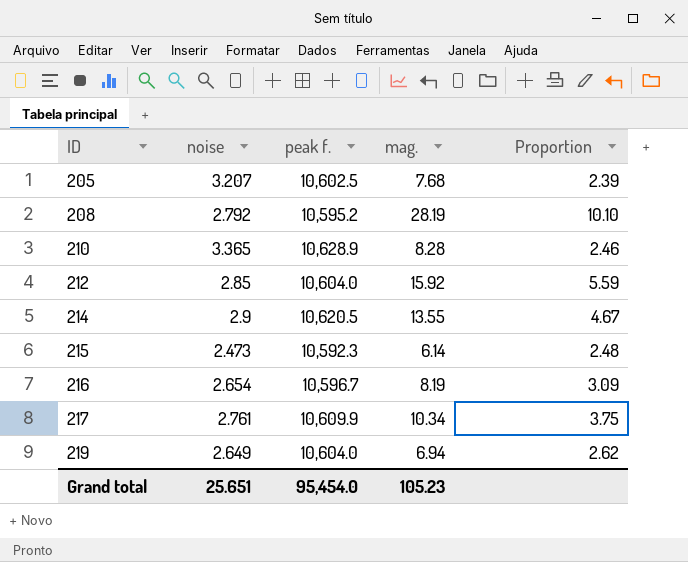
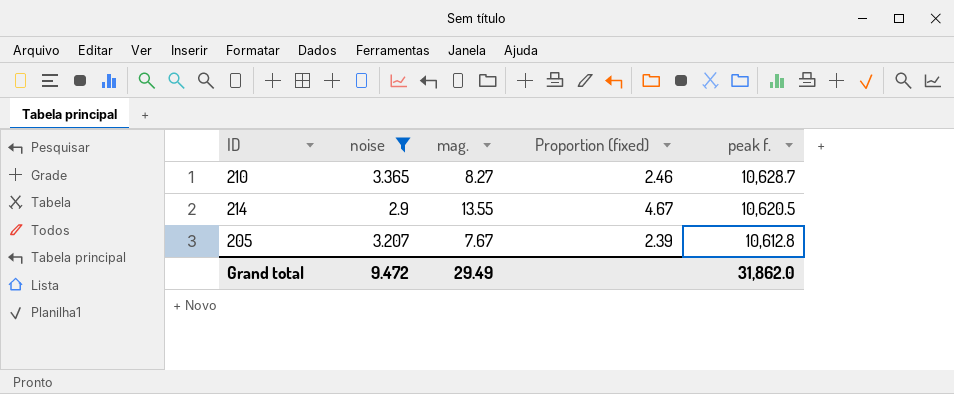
filter: none -> noise >= 2.9
row order: ID ascending -> peak f. descending
column name: Proportion -> Proportion (fixed)
column peak f. | position: 3 -> 5
210 | mag.: 8.28 -> 8.27
210 | peak f.: 10,628.9 -> 10,628.7
205 | mag.: 7.68 -> 7.67
205 | peak f.: 10,602.5 -> 10,612.8
Grand total | noise: 25.651 -> 9.472
Grand total | mag.: 105.23 -> 29.49
Grand total | peak f.: 95,454.0 -> 31,862.0

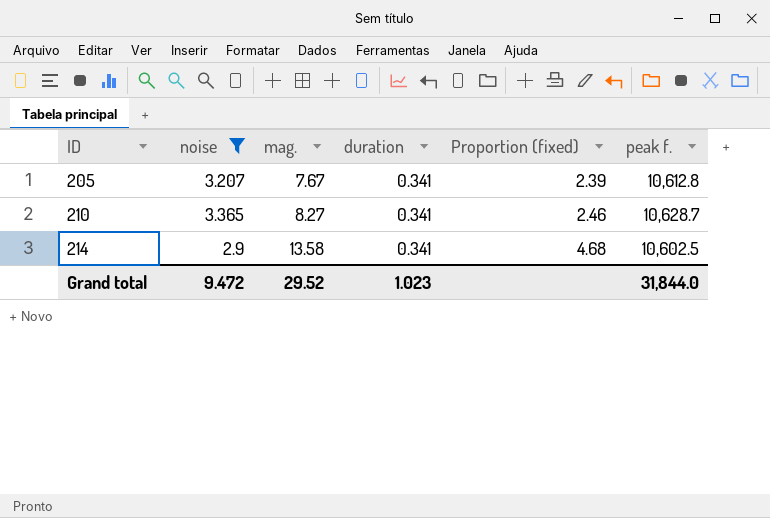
row order: peak f. descending -> ID ascending
column duration | position: none -> 4
214 | mag.: 13.55 -> 13.58
214 | Proportion (fixed): 4.67 -> 4.68
214 | peak f.: 10,620.5 -> 10,602.5
Grand total | mag.: 29.49 -> 29.52
Grand total | peak f.: 31,862.0 -> 31,844.0

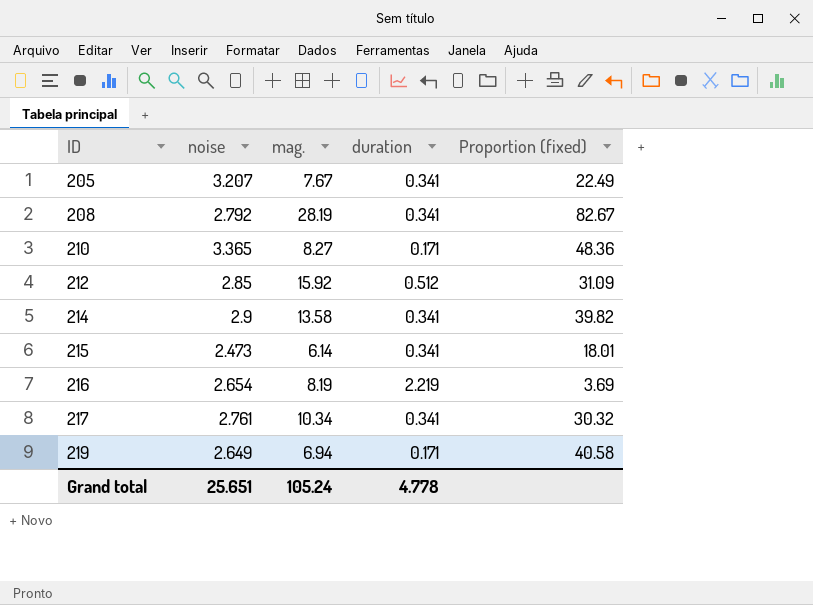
filter: noise >= 2.9 -> none
column peak f. | position: 6 -> none
column Proportion (fixed) | formula: [mag.] / [noise] -> [mag.] / [duration]
210 | duration: 0.341 -> 0.171
Grand total | noise: 9.472 -> 25.651
Grand total | mag.: 29.52 -> 105.24
Grand total | duration: 1.023 -> 4.778

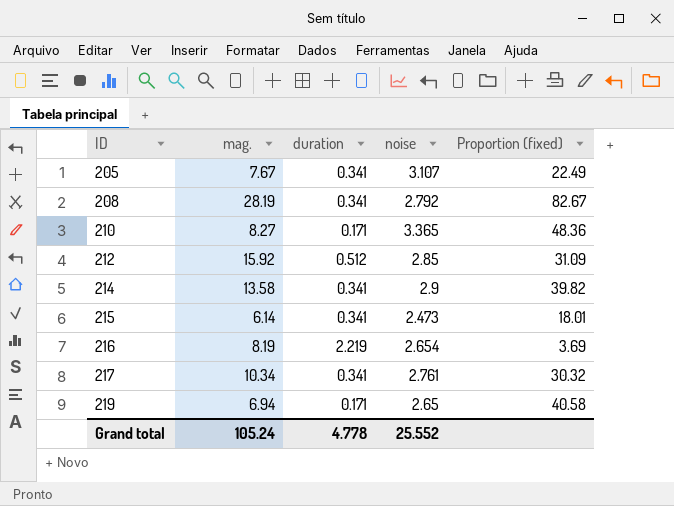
column noise | position: 2 -> 4
205 | noise: 3.207 -> 3.107
219 | noise: 2.649 -> 2.65
Grand total | noise: 25.651 -> 25.552

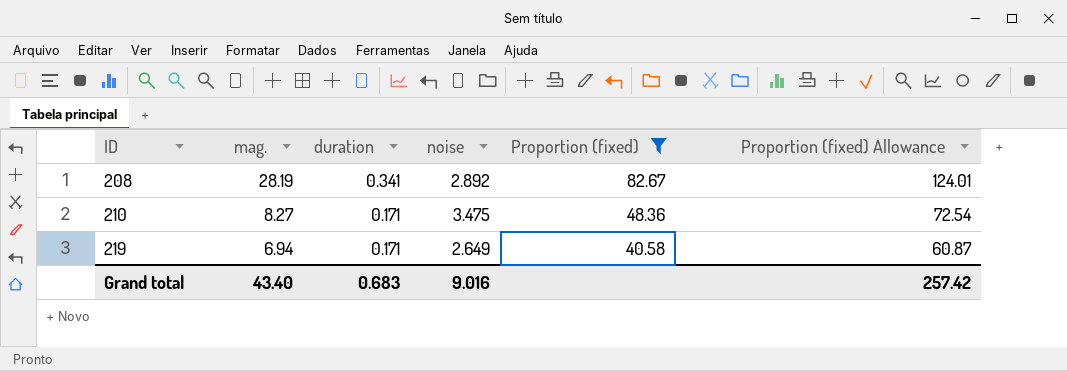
filter: none -> Proportion (fixed) >= 40.58
column Proportion (fixed) Allowance | formula: none -> [Proportion (fixed)] * 1.5
208 | noise: 2.792 -> 2.892
210 | noise: 3.365 -> 3.475
219 | noise: 2.65 -> 2.649
Grand total | mag.: 105.24 -> 43.40
Grand total | duration: 4.778 -> 0.683
Grand total | noise: 25.552 -> 9.016

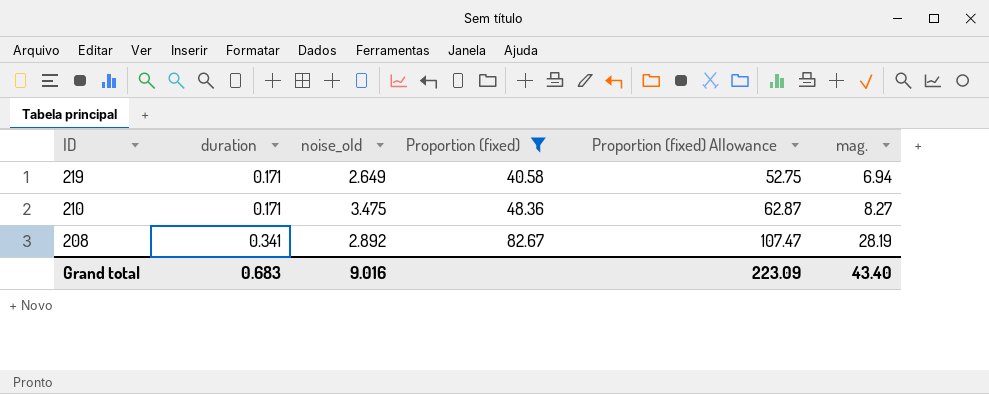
row order: ID ascending -> ID descending
column name: noise -> noise_old
column Proportion (fixed) Allowance | formula: [Proportion (fixed)] * 1.5 -> [Proportion (fixed)] * 1.3
column mag. | position: 2 -> 6
Grand total | Proportion (fixed) Allowance: 257.42 -> 223.09

